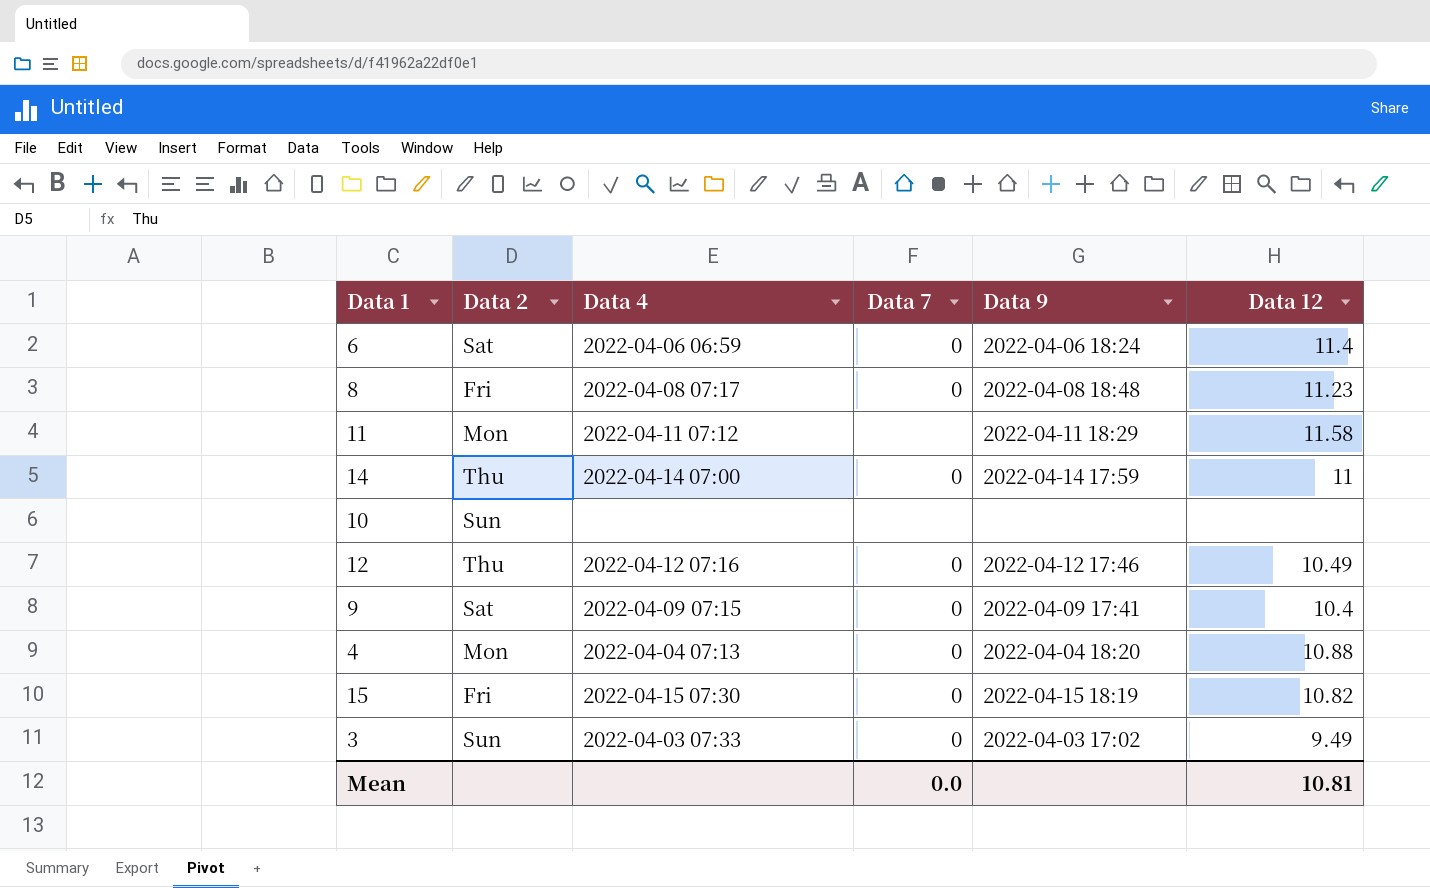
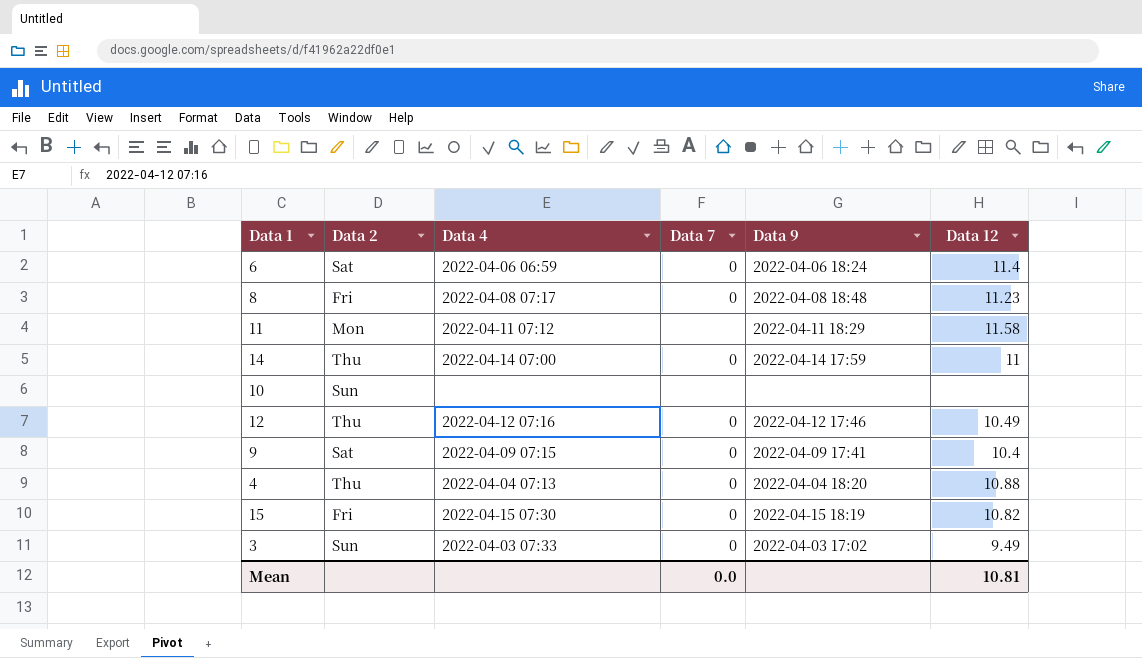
4 | Data 2: Mon -> Thu

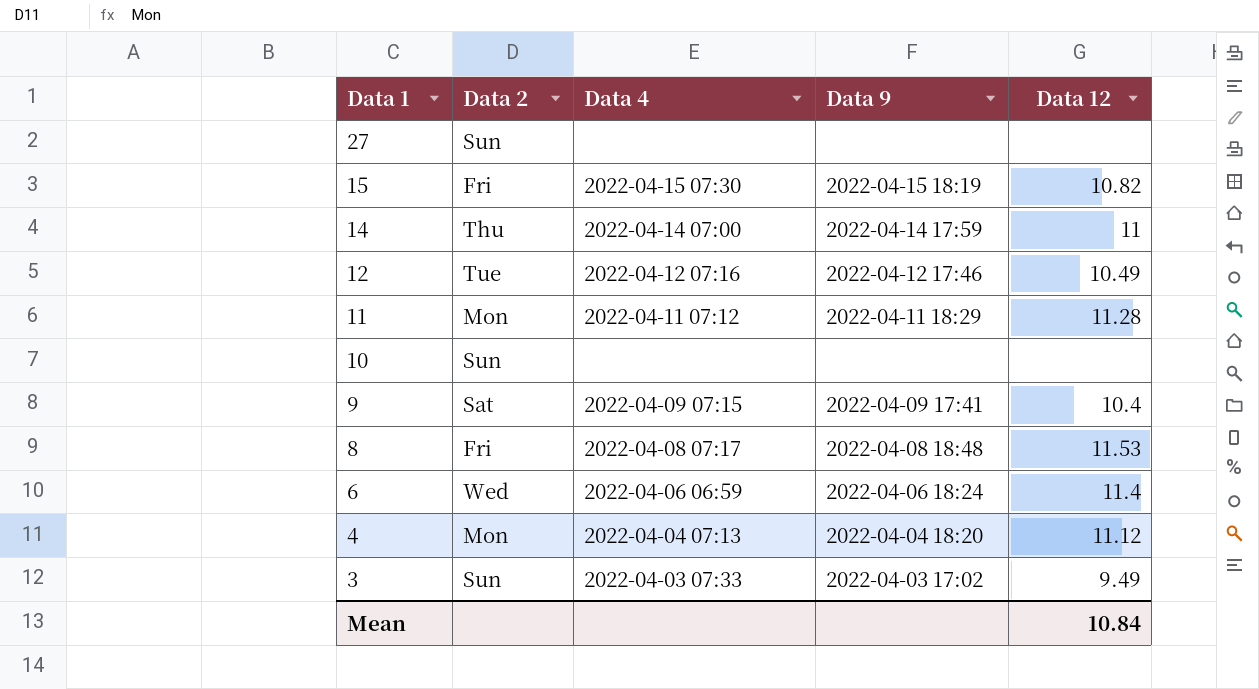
row order: none -> Data 1 descending
column Data 7 | position: 4 -> none
row 27: none -> Sun | none | none | none
12 | Data 2: Thu -> Tue
11 | Data 12: 11.58 -> 11.28
8 | Data 12: 11.23 -> 11.53
6 | Data 2: Sat -> Wed
4 | Data 2: Thu -> Mon
4 | Data 12: 10.88 -> 11.12
Mean | Data 12: 10.81 -> 10.84

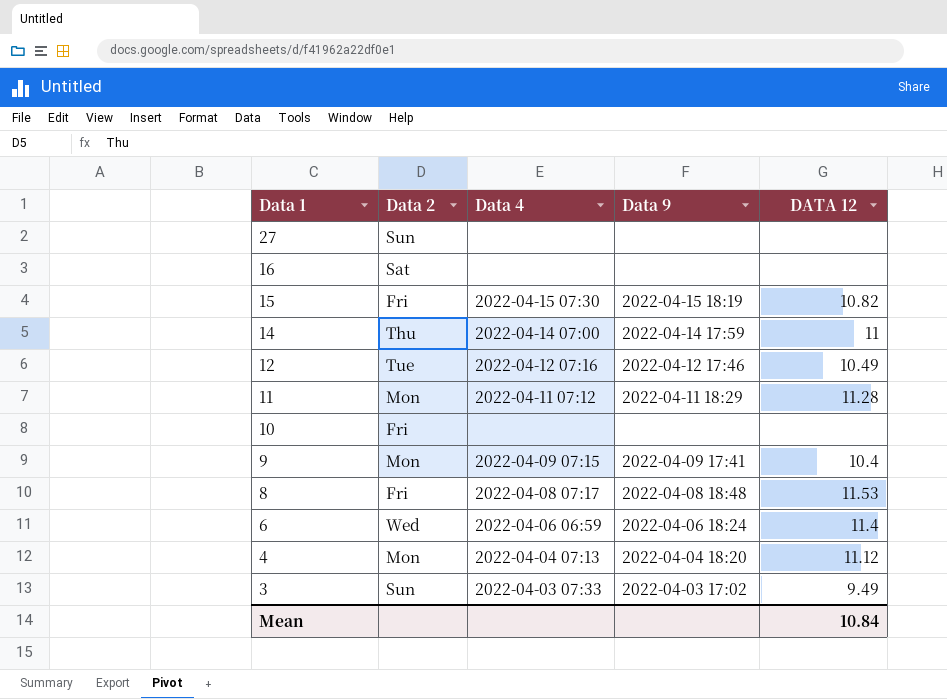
column name: Data 12 -> DATA 12
row 16: none -> Sat | none | none | none
10 | Data 2: Sun -> Fri
9 | Data 2: Sat -> Mon

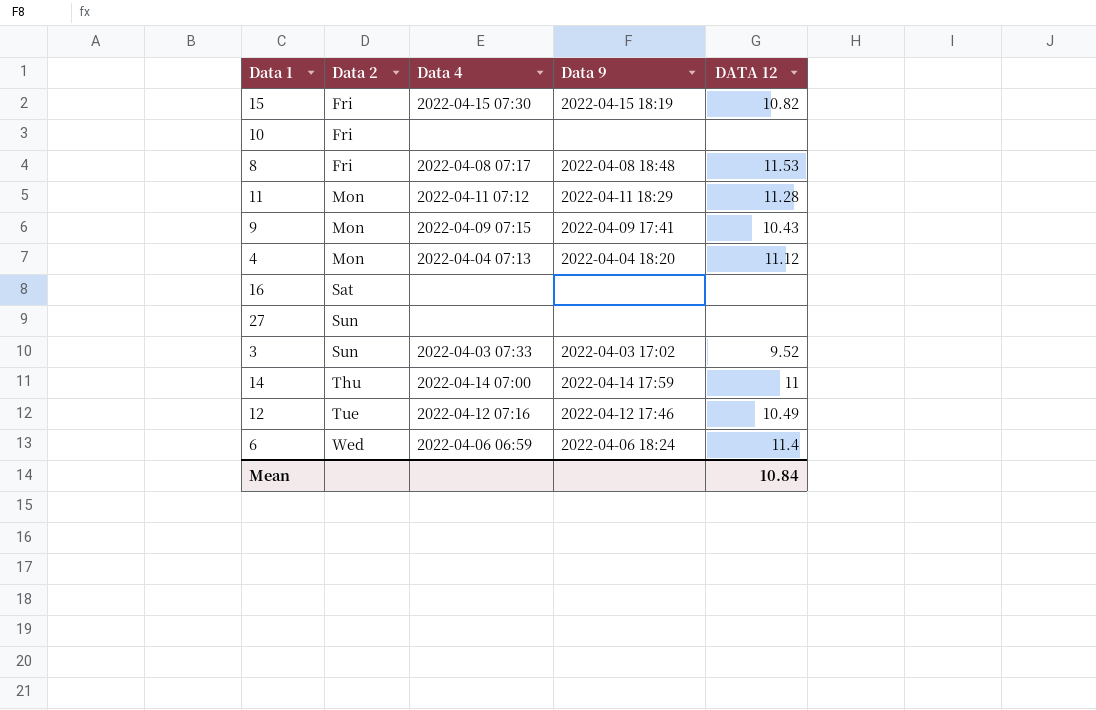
row order: Data 1 descending -> Data 2 ascending
9 | DATA 12: 10.4 -> 10.43
3 | DATA 12: 9.49 -> 9.52

